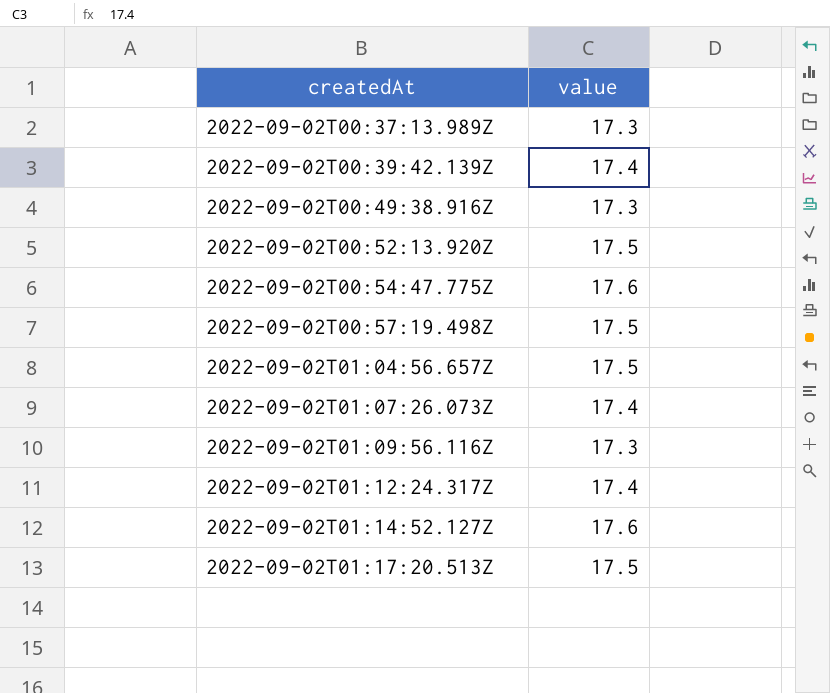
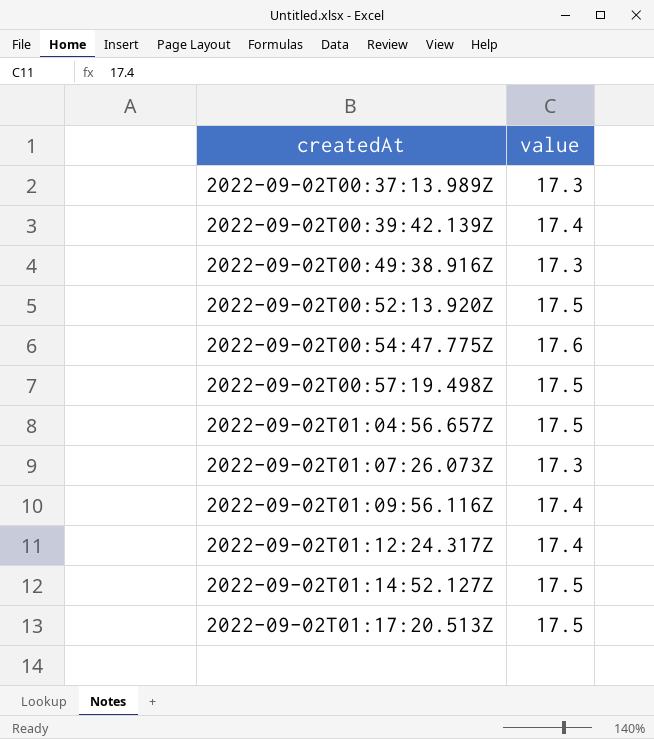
2022-09-02T01:07:26.073Z | value: 17.4 -> 17.3
2022-09-02T01:09:56.116Z | value: 17.3 -> 17.4
2022-09-02T01:14:52.127Z | value: 17.6 -> 17.5

